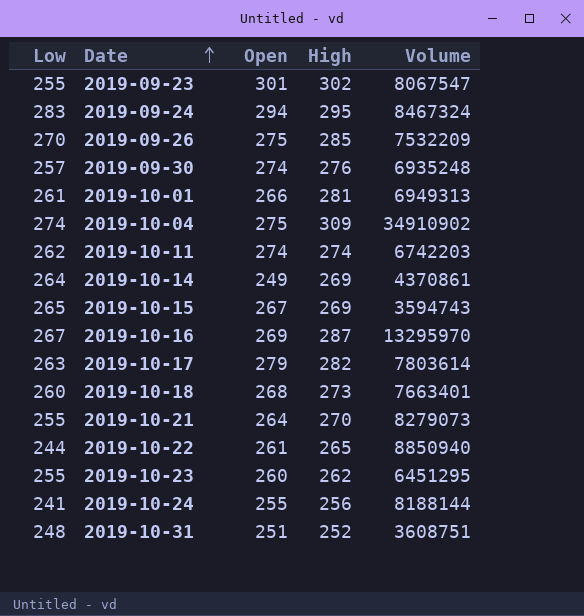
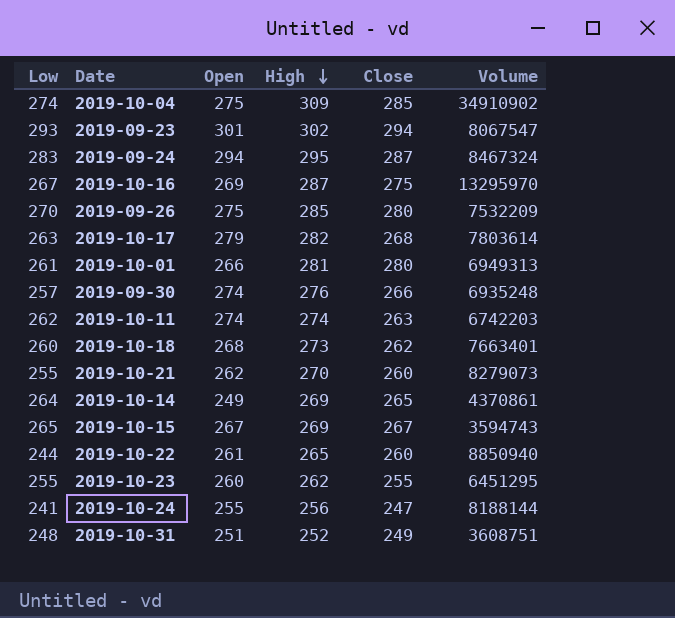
row order: Date ascending -> High descending
column Close | position: none -> 5
2019-09-23 | Low: 255 -> 293
2019-10-21 | Open: 264 -> 262

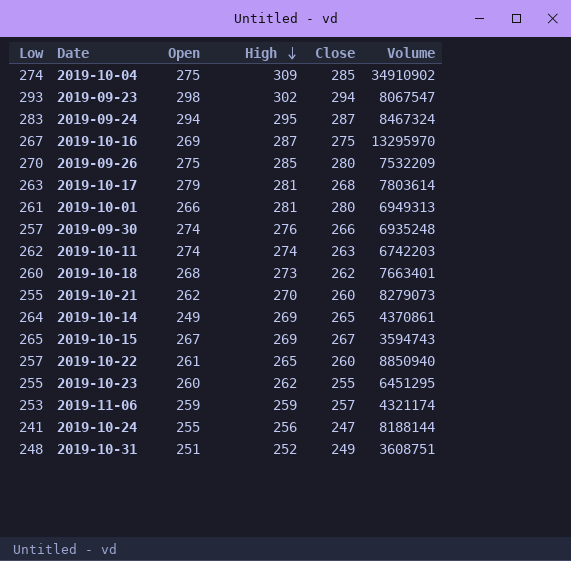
2019-09-23 | Open: 301 -> 298
2019-10-17 | High: 282 -> 281
2019-10-22 | Low: 244 -> 257
row 2019-11-06: none -> 253 | 259 | 259 | 257 | 4321174

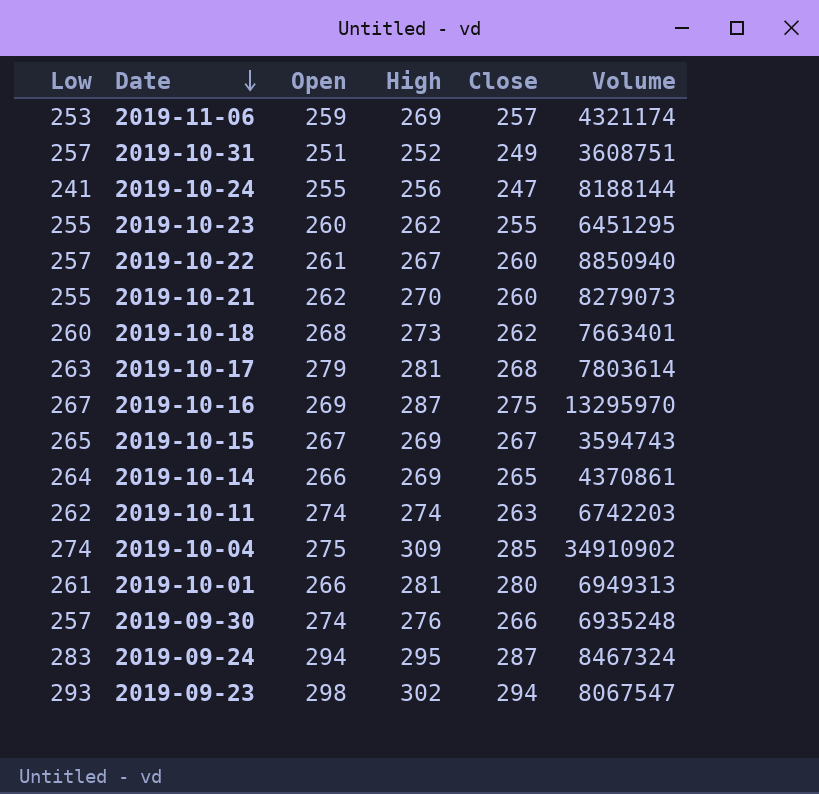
row order: High descending -> Date descending
row 2019-09-26: 270 | 275 | 285 | 280 | 7532209 -> none
2019-11-06 | High: 259 -> 269
2019-10-31 | Low: 248 -> 257
2019-10-22 | High: 265 -> 267
2019-10-14 | Open: 249 -> 266

